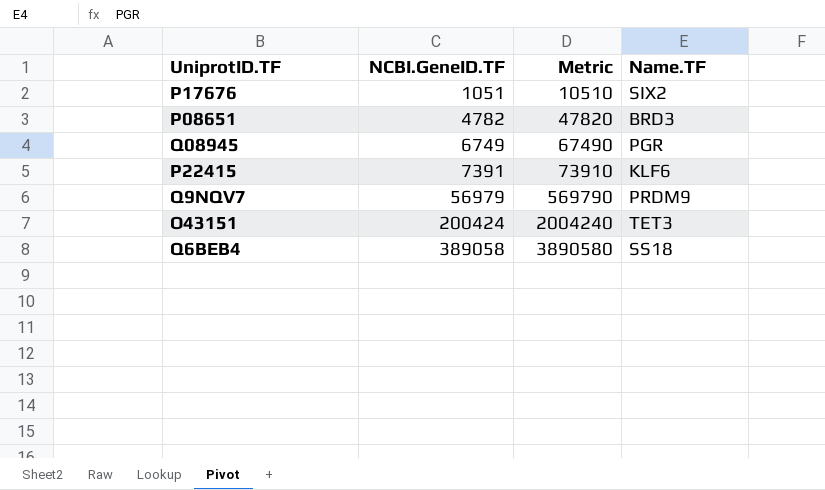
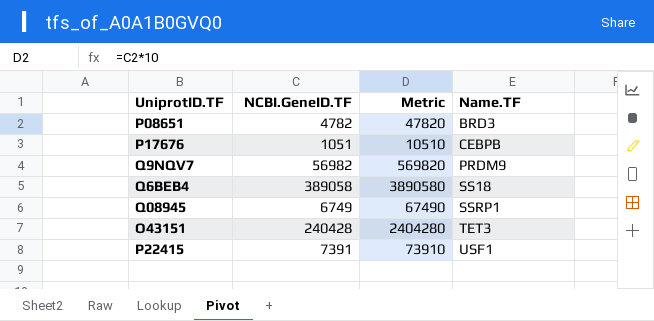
row order: NCBI.GeneID.TF ascending -> Name.TF ascending
P17676 | Name.TF: SIX2 -> CEBPB
Q9NQV7 | NCBI.GeneID.TF: 56979 -> 56982
Q9NQV7 | Metric: 569790 -> 569820
Q08945 | Name.TF: PGR -> SSRP1
O43151 | NCBI.GeneID.TF: 200424 -> 240428
O43151 | Metric: 2004240 -> 2404280
P22415 | Name.TF: KLF6 -> USF1

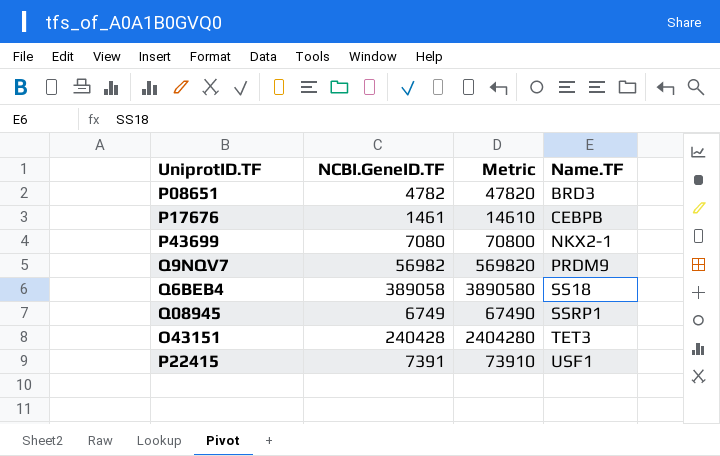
P17676 | NCBI.GeneID.TF: 1051 -> 1461
P17676 | Metric: 10510 -> 14610
row P43699: none -> 7080 | 70800 | NKX2-1

